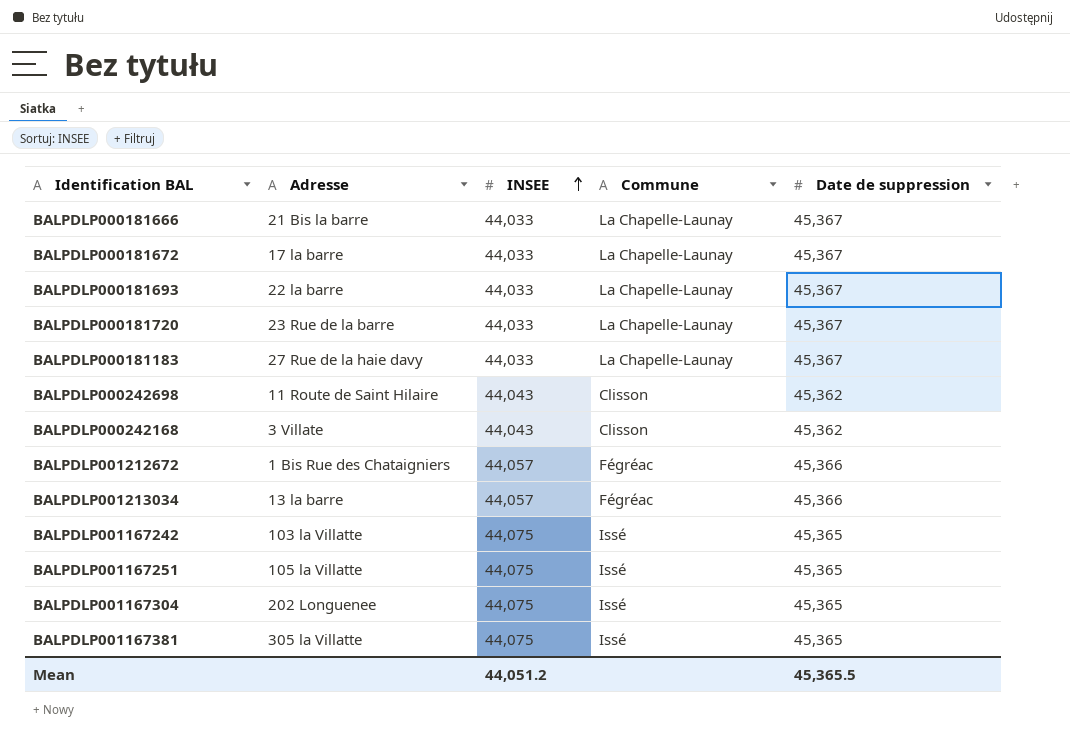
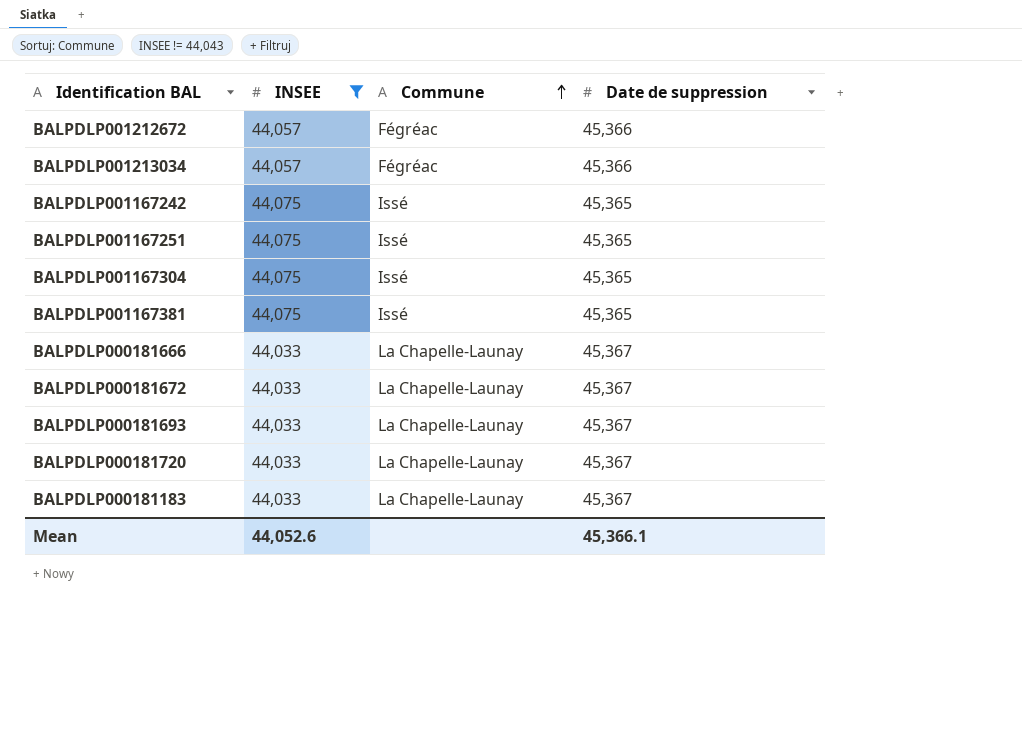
filter: none -> INSEE != 44,043
row order: INSEE ascending -> Commune ascending
column Adresse | position: 2 -> none
Mean | INSEE: 44,051.2 -> 44,052.6
Mean | Date de suppression: 45,365.5 -> 45,366.1

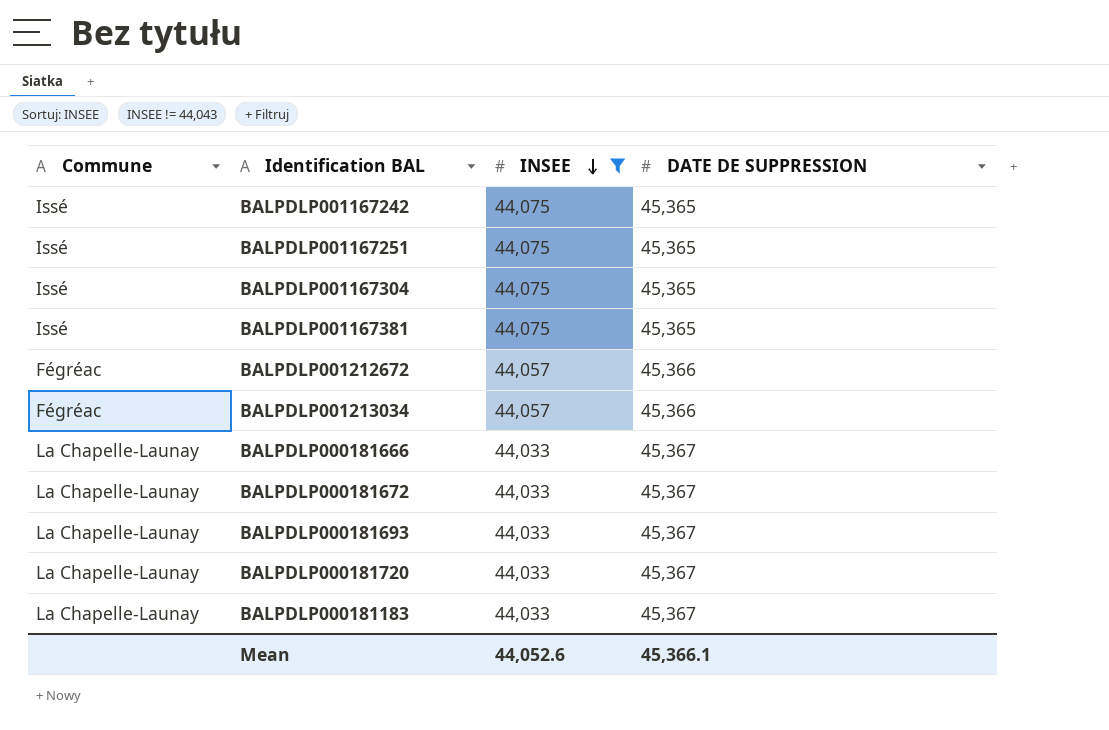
row order: Commune ascending -> INSEE descending
column Commune | position: 3 -> 1
column name: Date de suppression -> DATE DE SUPPRESSION

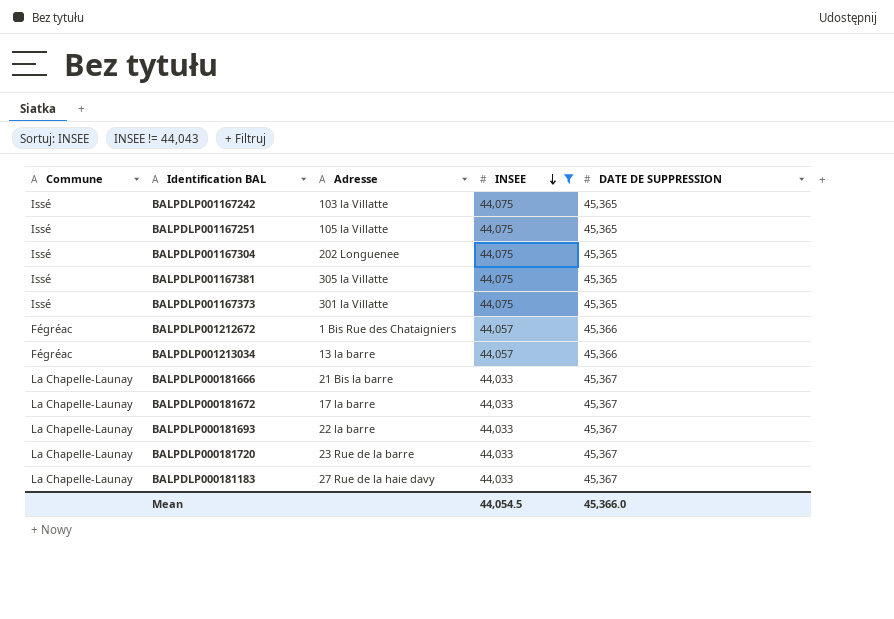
column Adresse | position: none -> 3
row BALPDLP001167373: none -> Issé | 301 la Villatte | 44,075 | 45,365
Mean | INSEE: 44,052.6 -> 44,054.5
Mean | DATE DE SUPPRESSION: 45,366.1 -> 45,366.0

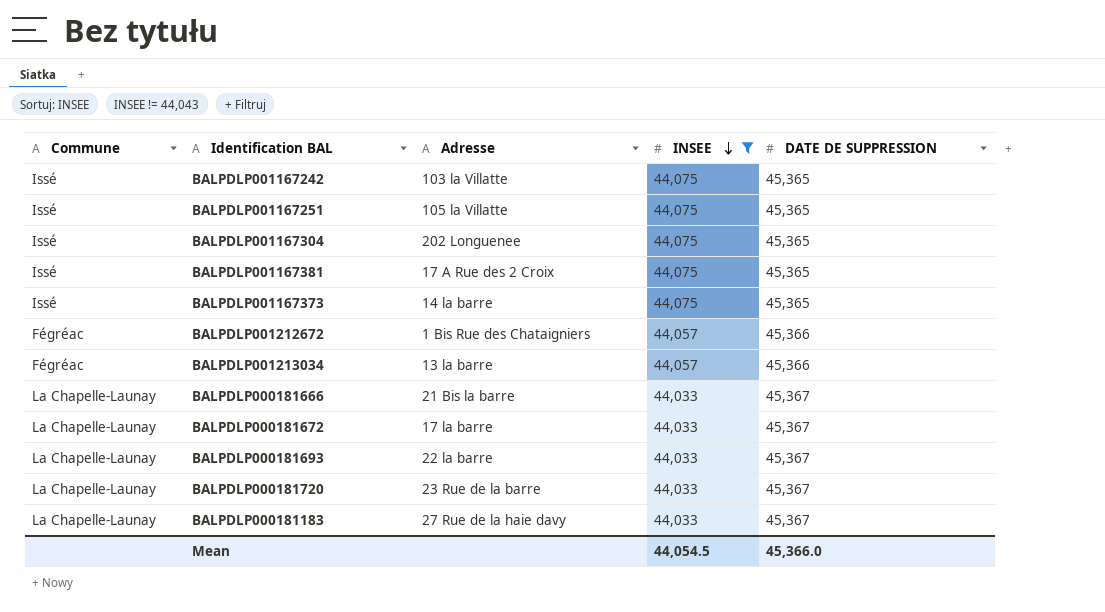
BALPDLP001167381 | Adresse: 305 la Villatte -> 17 A Rue des 2 Croix
BALPDLP001167373 | Adresse: 301 la Villatte -> 14 la barre

